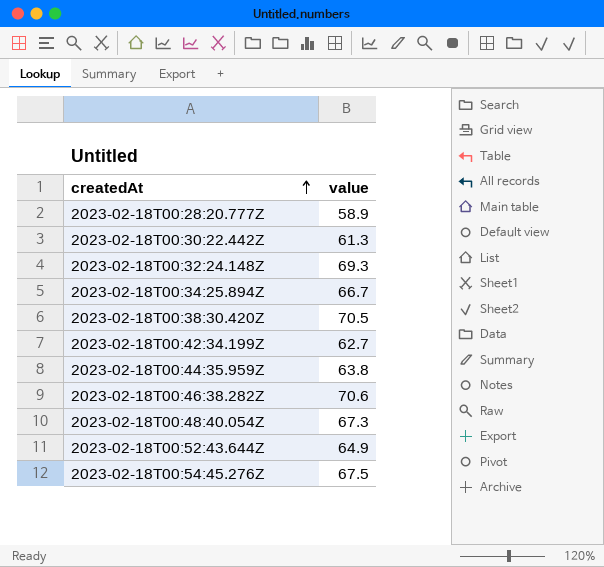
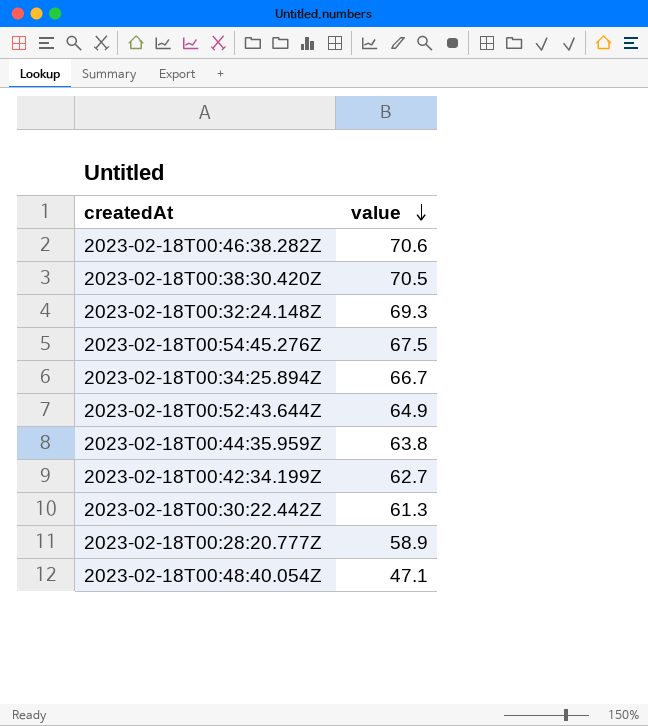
row order: createdAt ascending -> value descending
2023-02-18T00:48:40.054Z | value: 67.3 -> 47.1

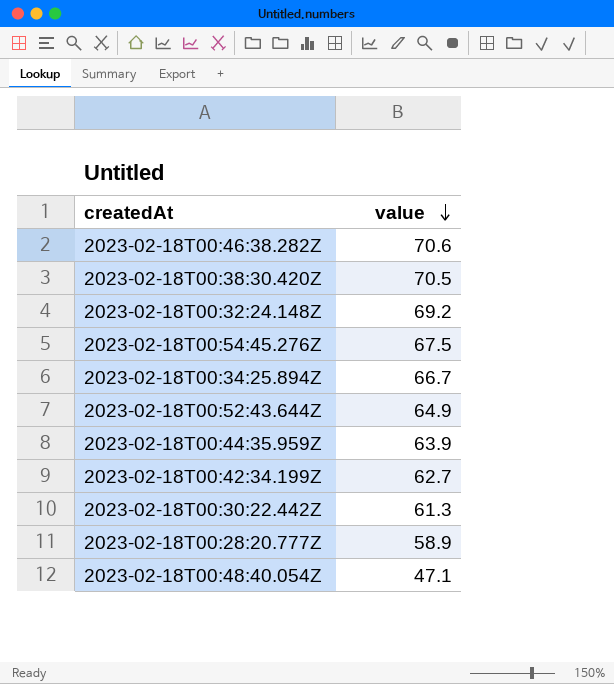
2023-02-18T00:32:24.148Z | value: 69.3 -> 69.2
2023-02-18T00:44:35.959Z | value: 63.8 -> 63.9

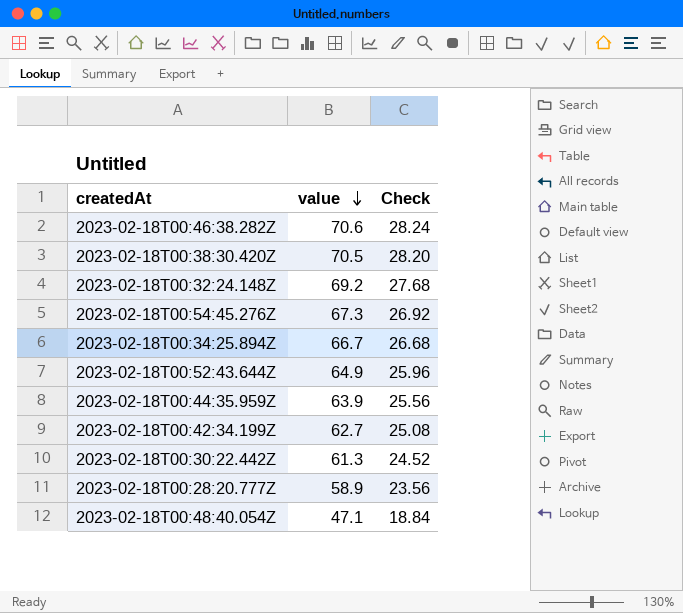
column Check | formula: none -> [value] * 0.4
2023-02-18T00:54:45.276Z | value: 67.5 -> 67.3

